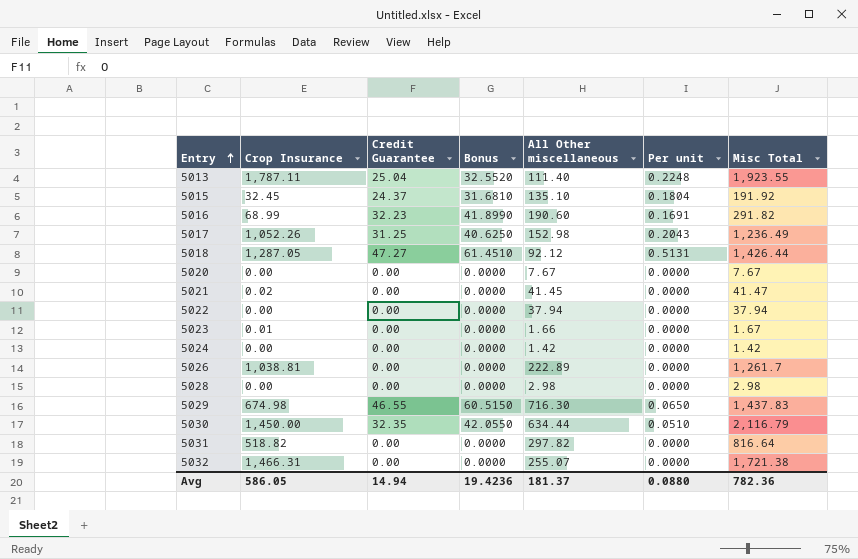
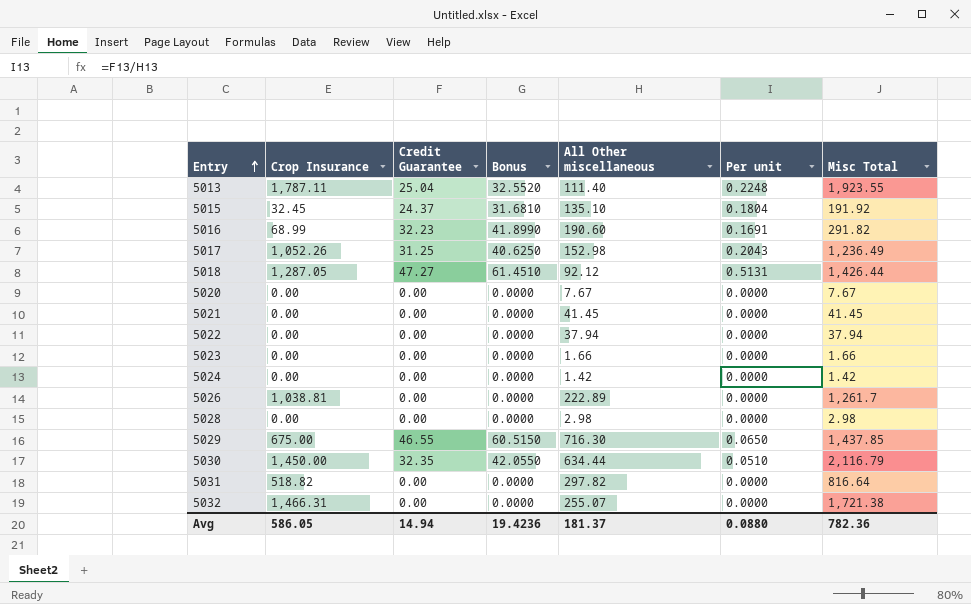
5021 | Crop Insurance: 0.02 -> 0.00
5021 | Misc Total: 41.47 -> 41.45
5023 | Crop Insurance: 0.01 -> 0.00
5023 | Misc Total: 1.67 -> 1.66
5029 | Crop Insurance: 674.98 -> 675.00
5029 | Misc Total: 1,437.83 -> 1,437.85

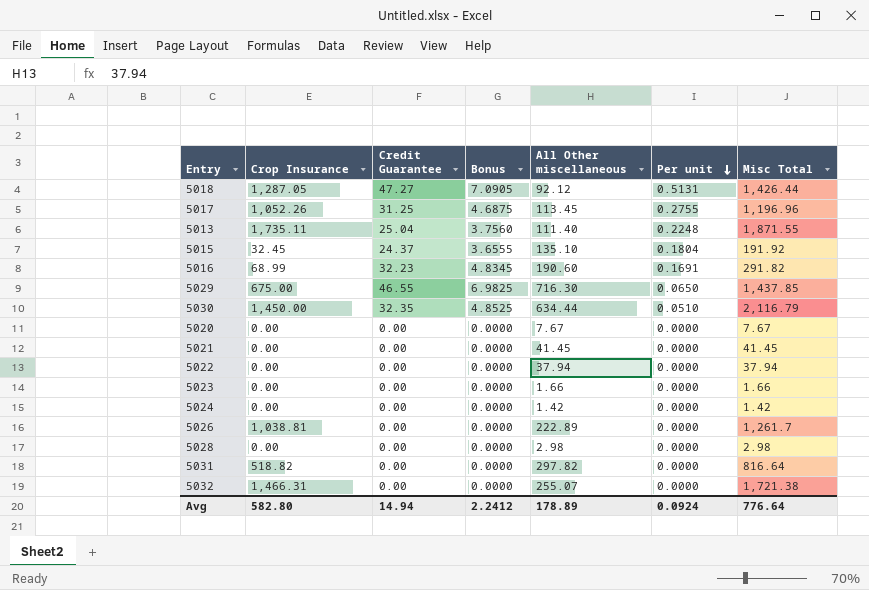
row order: Entry ascending -> Per unit descending
column Bonus | formula: [Credit Guarantee] * 1.3 -> [Credit Guarantee] * 0.15
5017 | All Other miscellaneous: 152.98 -> 113.45
5017 | Per unit: 0.2043 -> 0.2755
5017 | Misc Total: 1,236.49 -> 1,196.96
5013 | Crop Insurance: 1,787.11 -> 1,735.11
5013 | Misc Total: 1,923.55 -> 1,871.55
Avg | Crop Insurance: 586.05 -> 582.80
Avg | Bonus: 19.4236 -> 2.2412
Avg | All Other miscellaneous: 181.37 -> 178.89
Avg | Per unit: 0.0880 -> 0.0924
Avg | Misc Total: 782.36 -> 776.64

